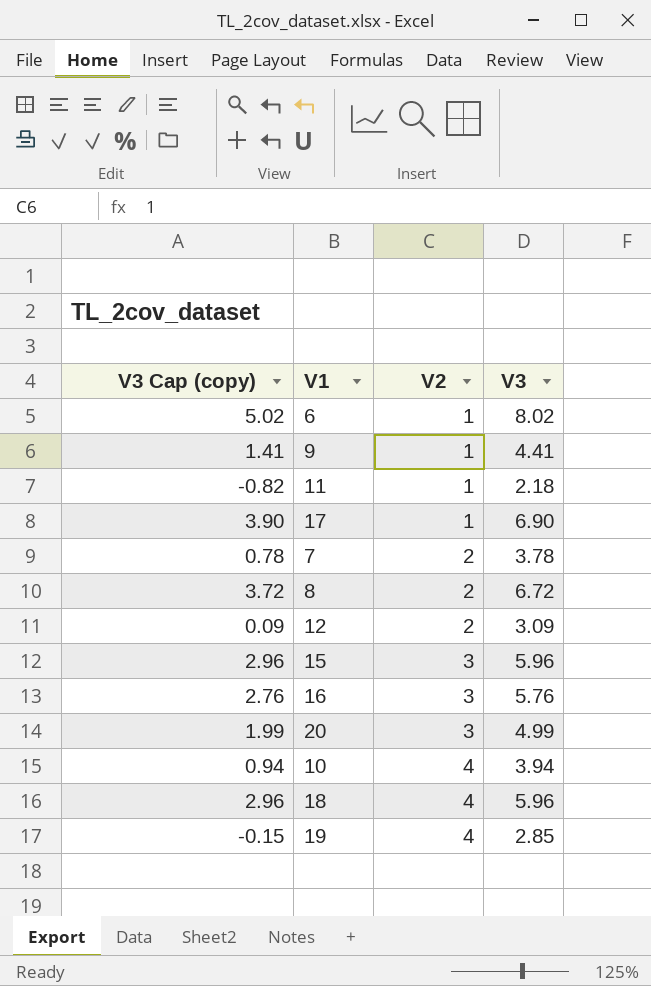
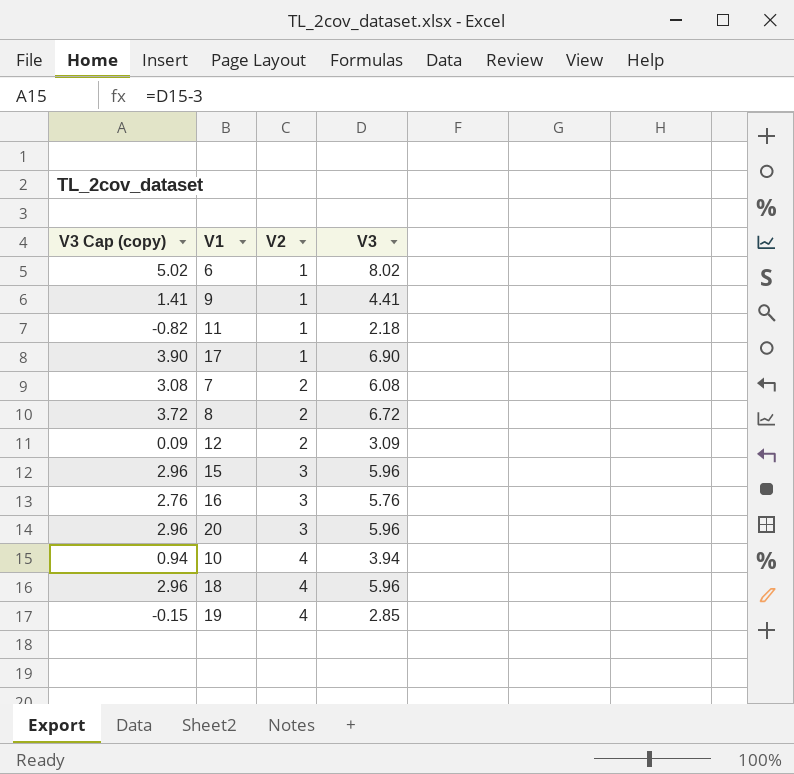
7 | V3 Cap (copy): 0.78 -> 3.08
7 | V3: 3.78 -> 6.08
20 | V3 Cap (copy): 1.99 -> 2.96
20 | V3: 4.99 -> 5.96

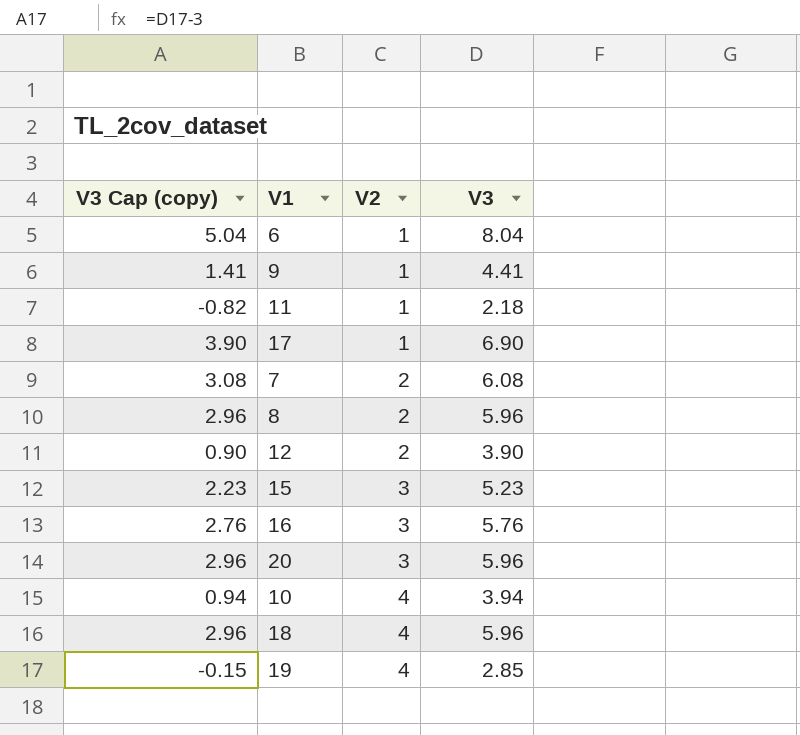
6 | V3 Cap (copy): 5.02 -> 5.04
6 | V3: 8.02 -> 8.04
8 | V3 Cap (copy): 3.72 -> 2.96
8 | V3: 6.72 -> 5.96
12 | V3 Cap (copy): 0.09 -> 0.90
12 | V3: 3.09 -> 3.90
15 | V3 Cap (copy): 2.96 -> 2.23
15 | V3: 5.96 -> 5.23

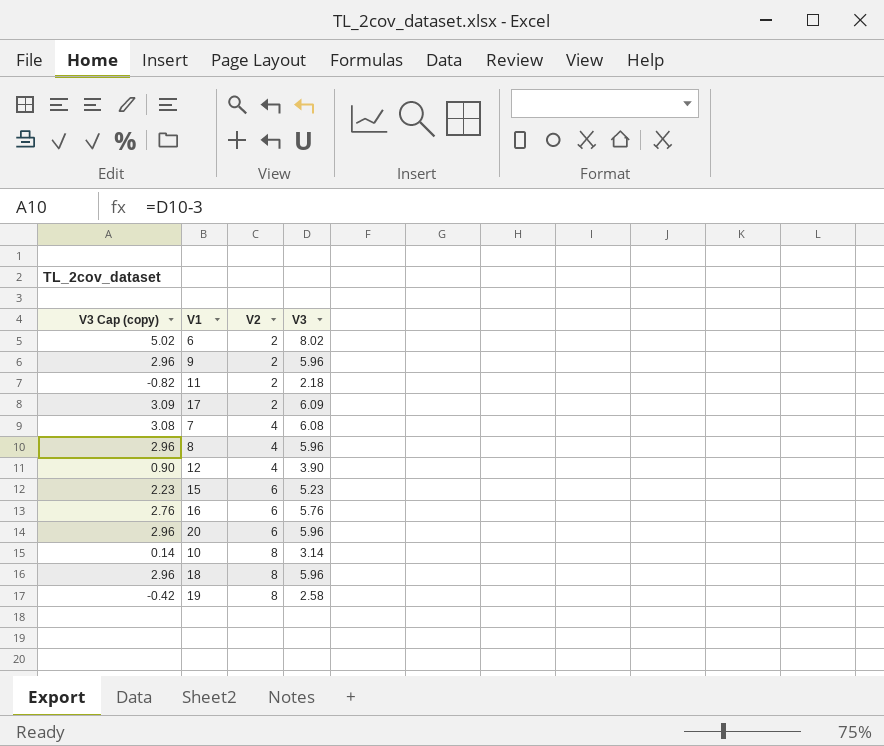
6 | V3 Cap (copy): 5.04 -> 5.02
6 | V2: 1 -> 2
6 | V3: 8.04 -> 8.02
9 | V3 Cap (copy): 1.41 -> 2.96
9 | V2: 1 -> 2
9 | V3: 4.41 -> 5.96
11 | V2: 1 -> 2
17 | V3 Cap (copy): 3.90 -> 3.09
17 | V2: 1 -> 2
17 | V3: 6.90 -> 6.09
7 | V2: 2 -> 4
8 | V2: 2 -> 4
12 | V2: 2 -> 4
15 | V2: 3 -> 6
16 | V2: 3 -> 6
20 | V2: 3 -> 6
10 | V3 Cap (copy): 0.94 -> 0.14
10 | V2: 4 -> 8
10 | V3: 3.94 -> 3.14
18 | V2: 4 -> 8
19 | V3 Cap (copy): -0.15 -> -0.42
19 | V2: 4 -> 8
19 | V3: 2.85 -> 2.58

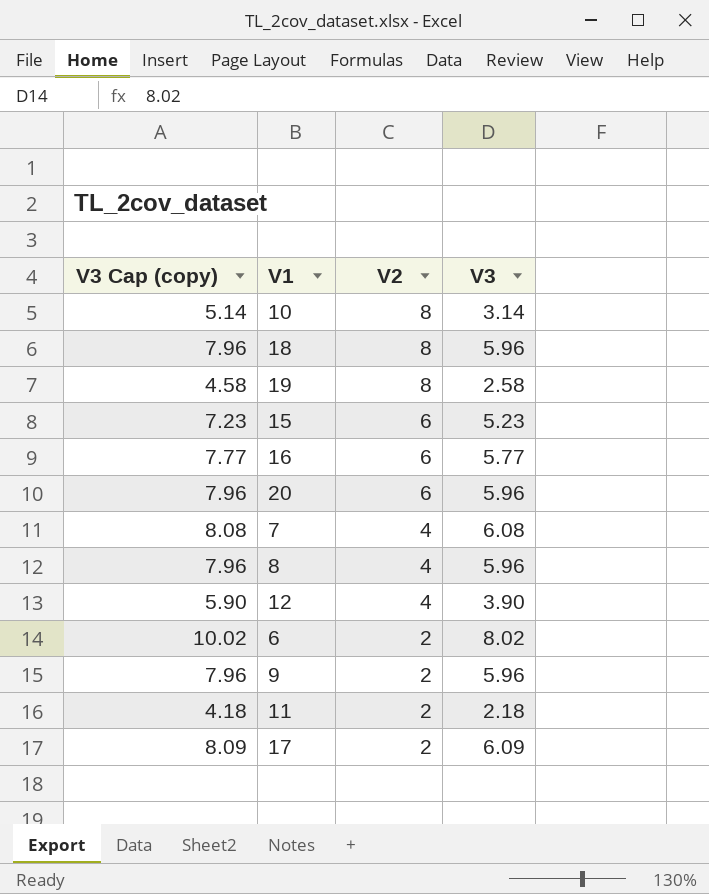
row order: V2 ascending -> V2 descending
column V3 Cap (copy) | formula: [V3] - 3 -> [V3] + 2
16 | V3: 5.76 -> 5.77

